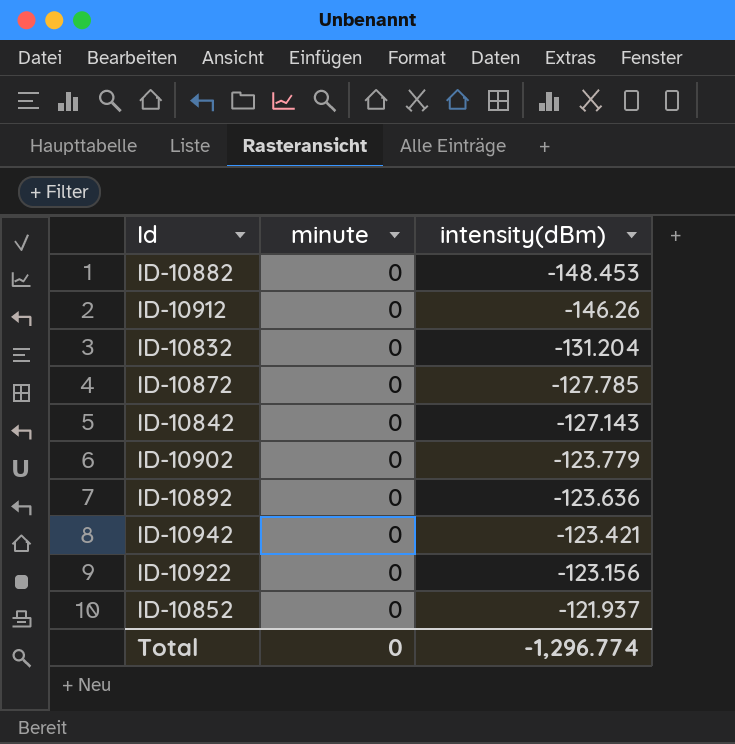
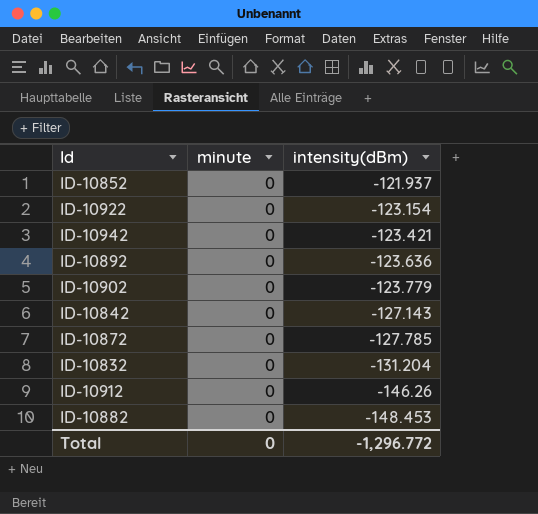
row order: intensity(dBm) ascending -> intensity(dBm) descending
ID-10922 | intensity(dBm): -123.156 -> -123.154
Total | intensity(dBm): -1,296.774 -> -1,296.772

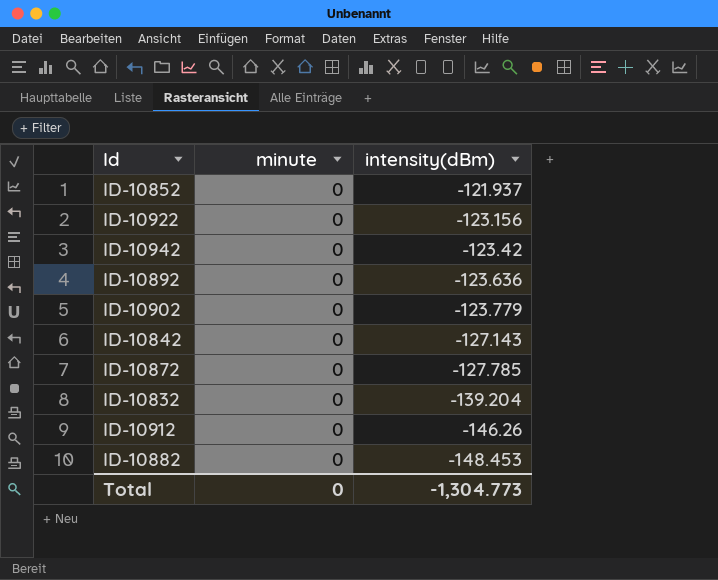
ID-10922 | intensity(dBm): -123.154 -> -123.156
ID-10942 | intensity(dBm): -123.421 -> -123.42
ID-10832 | intensity(dBm): -131.204 -> -139.204
Total | intensity(dBm): -1,296.772 -> -1,304.773

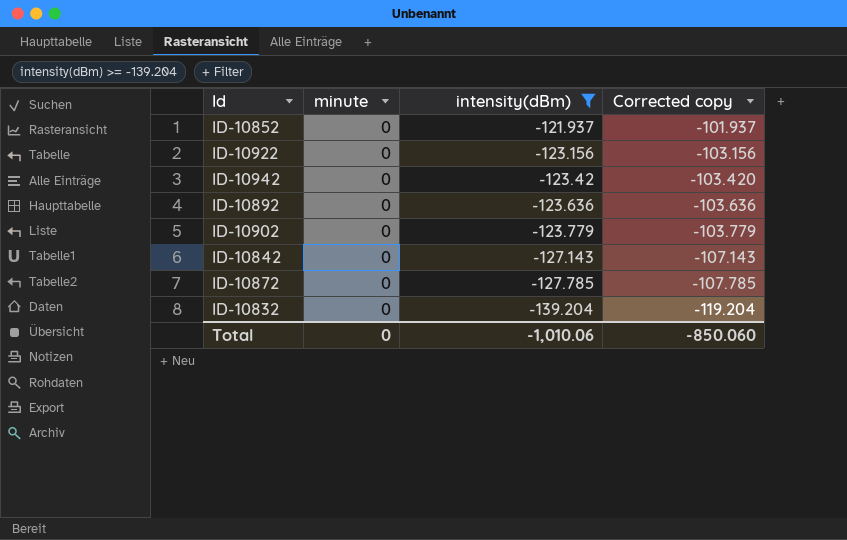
filter: none -> intensity(dBm) >= -139.204
column Corrected copy | formula: none -> [intensity(dBm)] + 20
Total | intensity(dBm): -1,304.773 -> -1,010.06

